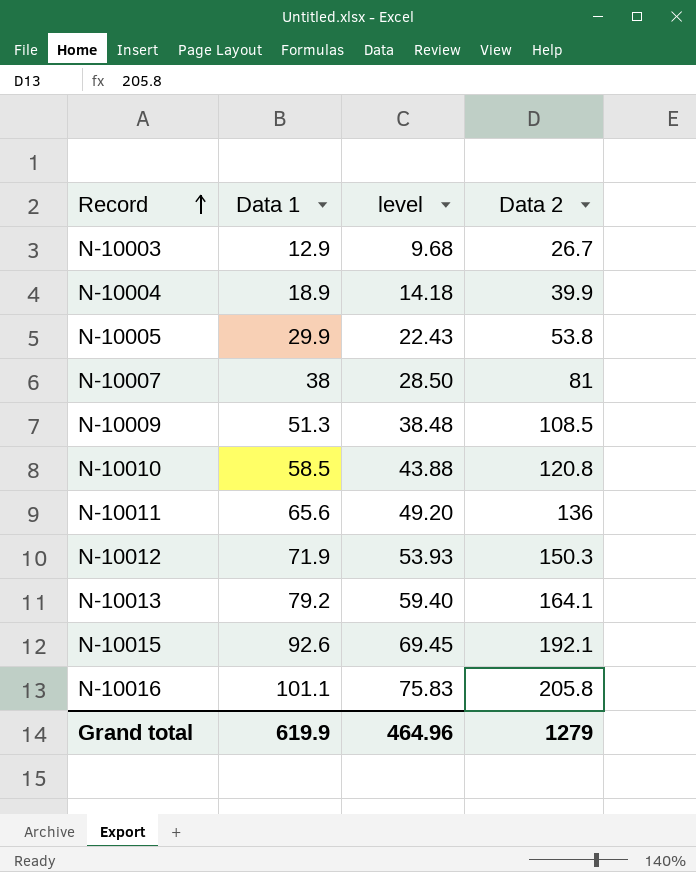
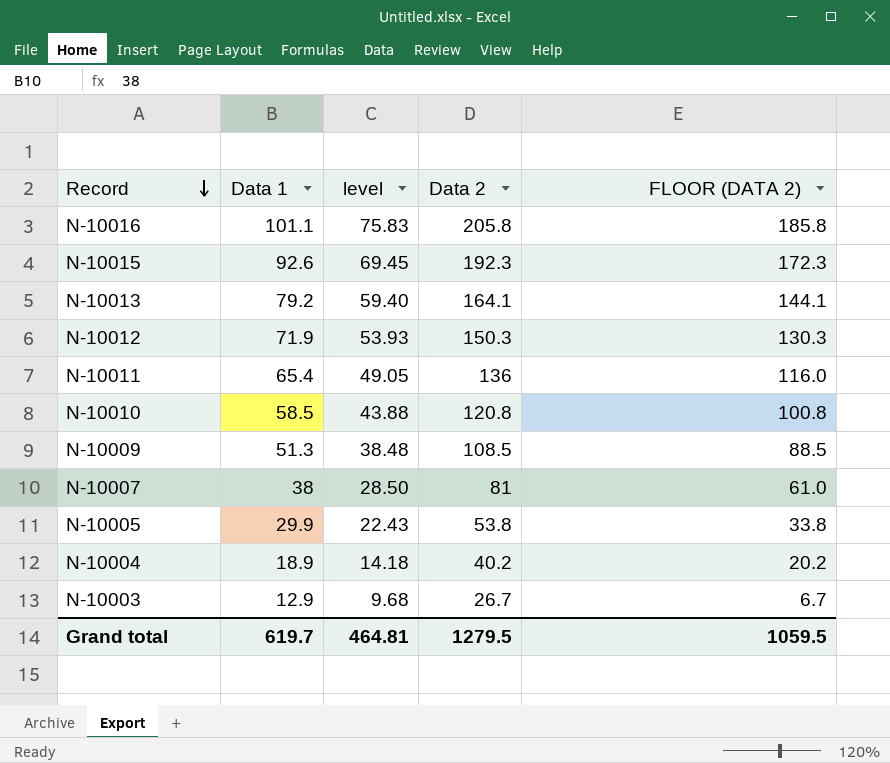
row order: Record ascending -> Record descending
column FLOOR (DATA 2) | formula: none -> [Data 2] - 20
N-10015 | Data 2: 192.1 -> 192.3
N-10011 | Data 1: 65.6 -> 65.4
N-10011 | level: 49.20 -> 49.05
N-10004 | Data 2: 39.9 -> 40.2
Grand total | Data 1: 619.9 -> 619.7
Grand total | level: 464.96 -> 464.81
Grand total | Data 2: 1279 -> 1279.5

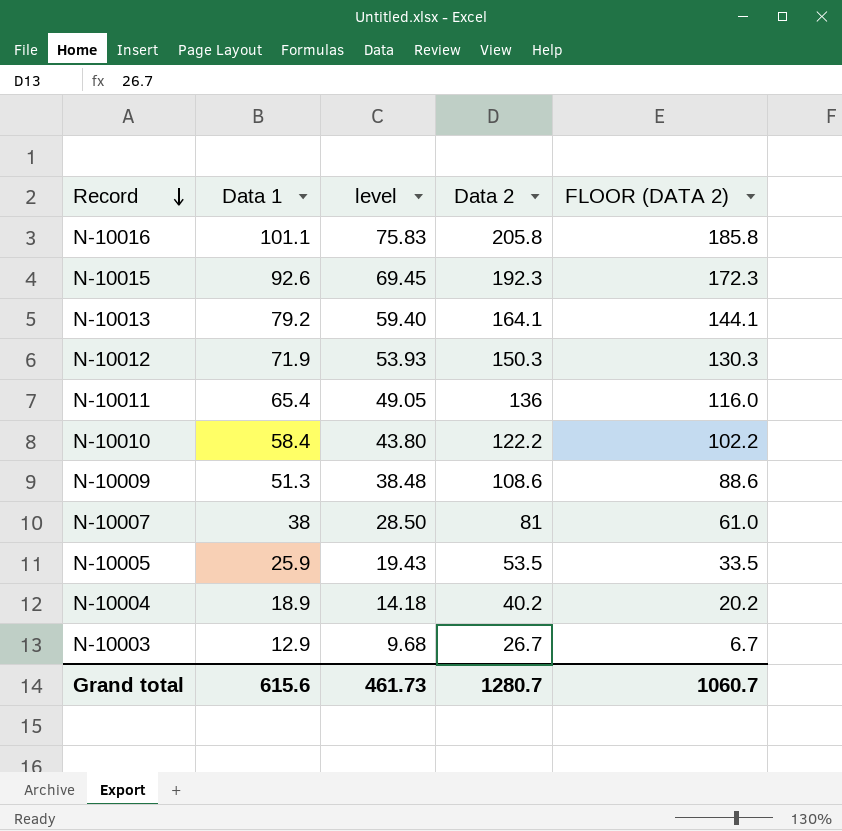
N-10010 | Data 1: 58.5 -> 58.4
N-10010 | level: 43.88 -> 43.80
N-10010 | Data 2: 120.8 -> 122.2
N-10010 | FLOOR (DATA 2): 100.8 -> 102.2
N-10009 | Data 2: 108.5 -> 108.6
N-10009 | FLOOR (DATA 2): 88.5 -> 88.6
N-10005 | Data 1: 29.9 -> 25.9
N-10005 | level: 22.43 -> 19.43
N-10005 | Data 2: 53.8 -> 53.5
N-10005 | FLOOR (DATA 2): 33.8 -> 33.5
Grand total | Data 1: 619.7 -> 615.6
Grand total | level: 464.81 -> 461.73
Grand total | Data 2: 1279.5 -> 1280.7
Grand total | FLOOR (DATA 2): 1059.5 -> 1060.7

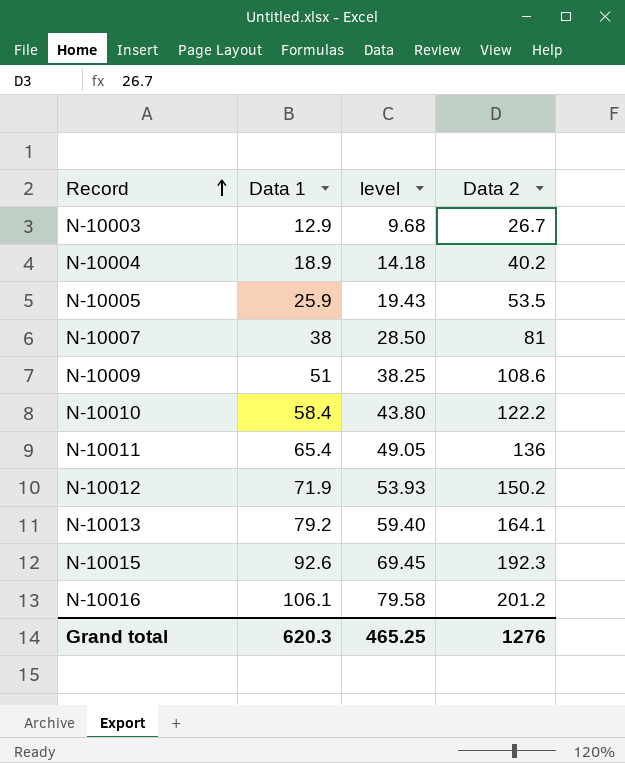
row order: Record descending -> Record ascending
column FLOOR (DATA 2) | formula: [Data 2] - 20 -> none
N-10009 | Data 1: 51.3 -> 51
N-10009 | level: 38.48 -> 38.25
N-10012 | Data 2: 150.3 -> 150.2
N-10016 | Data 1: 101.1 -> 106.1
N-10016 | level: 75.83 -> 79.58
N-10016 | Data 2: 205.8 -> 201.2
Grand total | Data 1: 615.6 -> 620.3
Grand total | level: 461.73 -> 465.25
Grand total | Data 2: 1280.7 -> 1276

